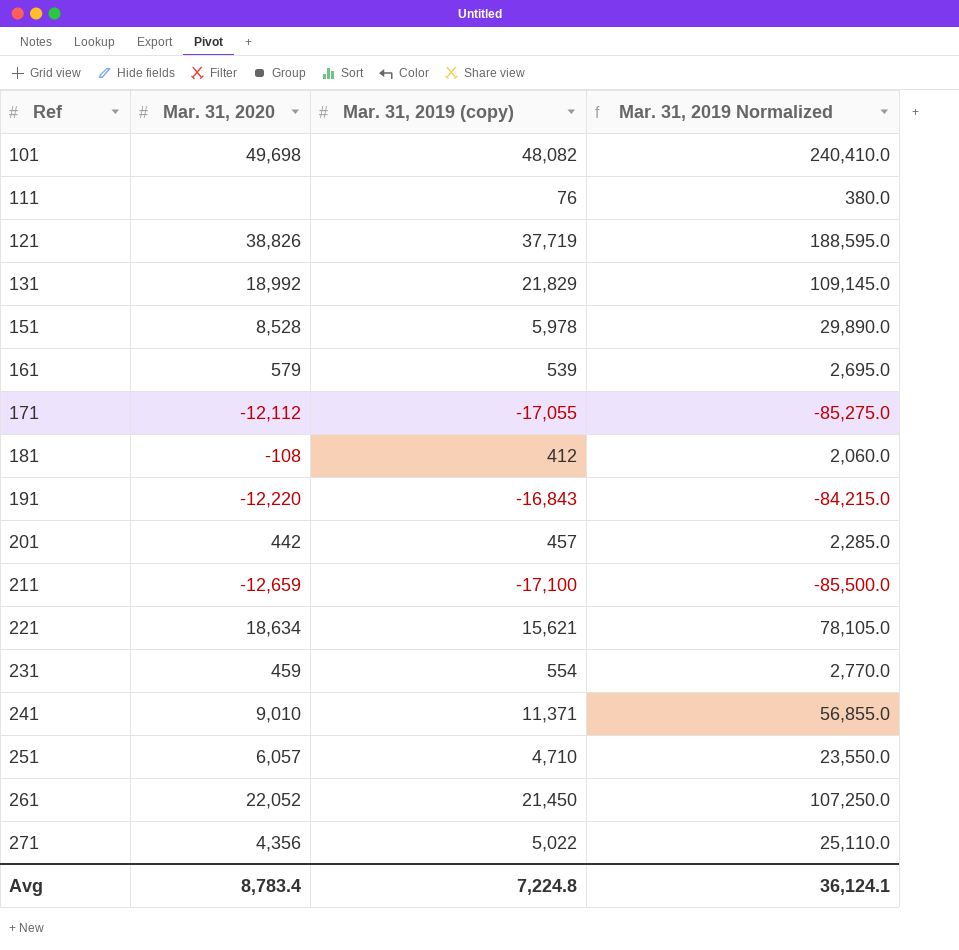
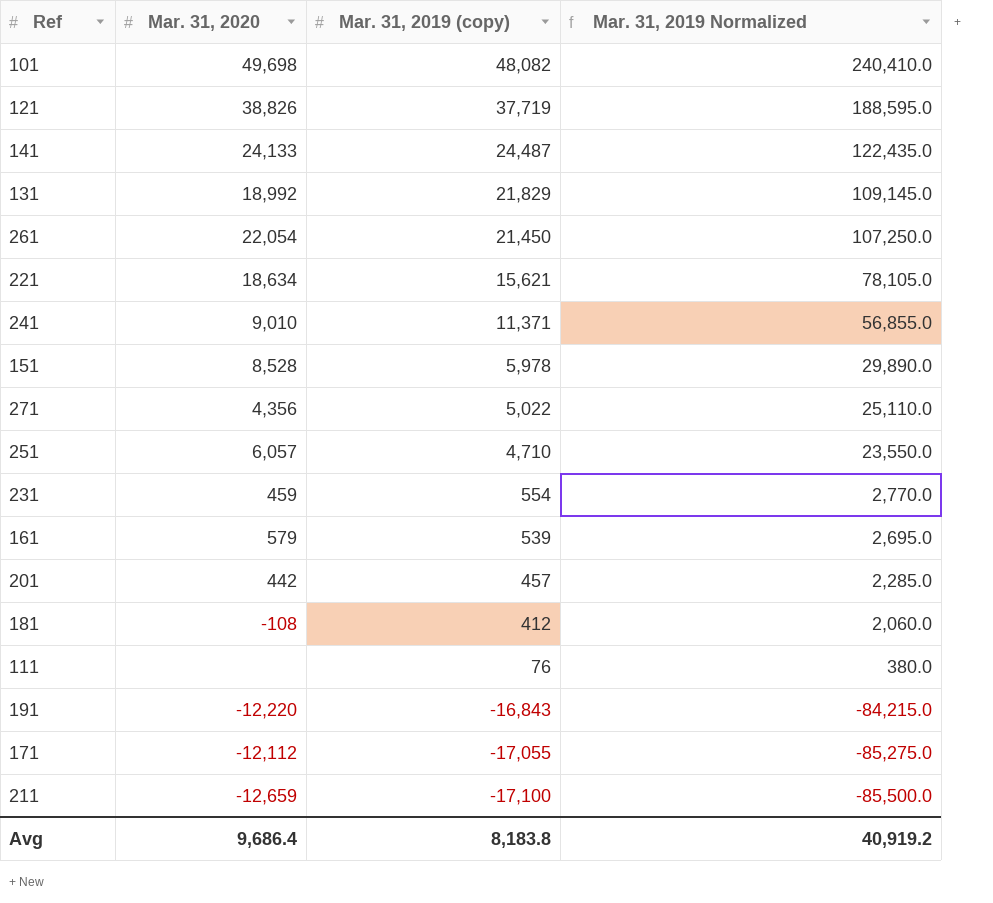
row order: Ref ascending -> Mar. 31, 2019 (copy) descending
row 141: none -> 24,133 | 24,487 | 122,435.0
261 | Mar. 31, 2020: 22,052 -> 22,054
Avg | Mar. 31, 2020: 8,783.4 -> 9,686.4
Avg | Mar. 31, 2019 (copy): 7,224.8 -> 8,183.8
Avg | Mar. 31, 2019 Normalized: 36,124.1 -> 40,919.2

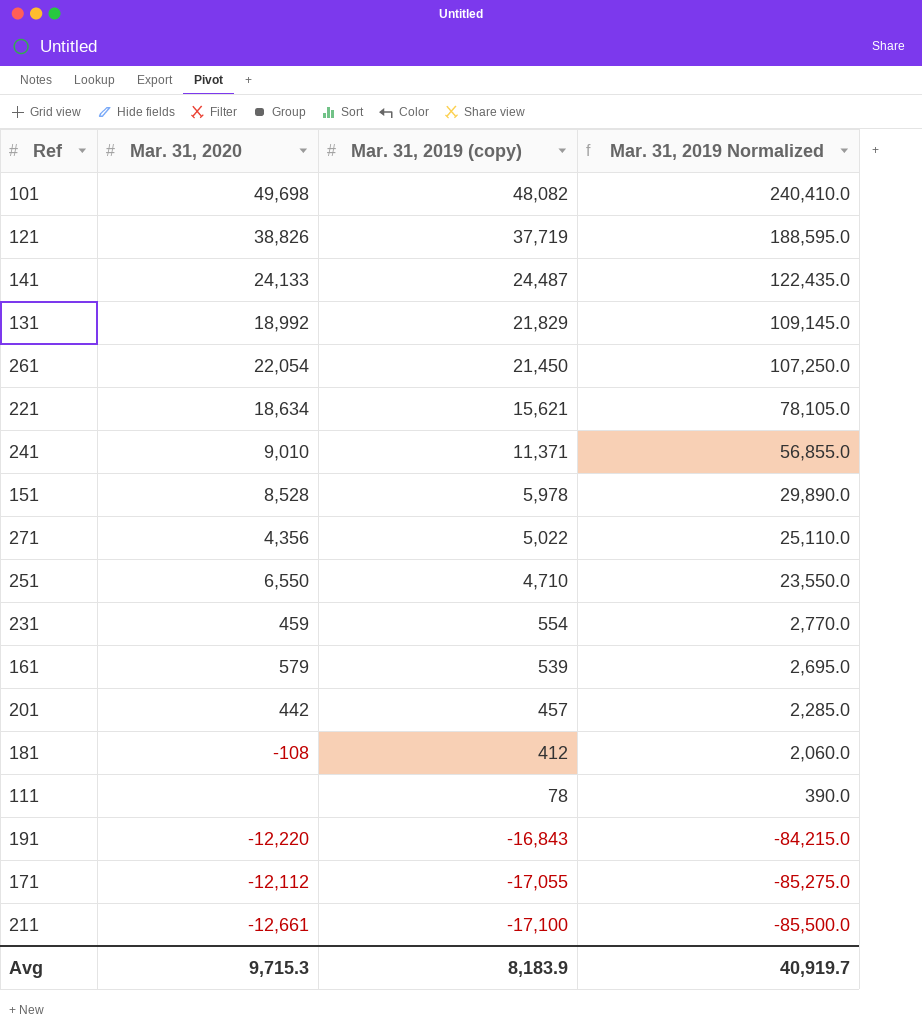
251 | Mar. 31, 2020: 6,057 -> 6,550
111 | Mar. 31, 2019 (copy): 76 -> 78
111 | Mar. 31, 2019 Normalized: 380.0 -> 390.0
211 | Mar. 31, 2020: -12,659 -> -12,661
Avg | Mar. 31, 2020: 9,686.4 -> 9,715.3
Avg | Mar. 31, 2019 (copy): 8,183.8 -> 8,183.9
Avg | Mar. 31, 2019 Normalized: 40,919.2 -> 40,919.7

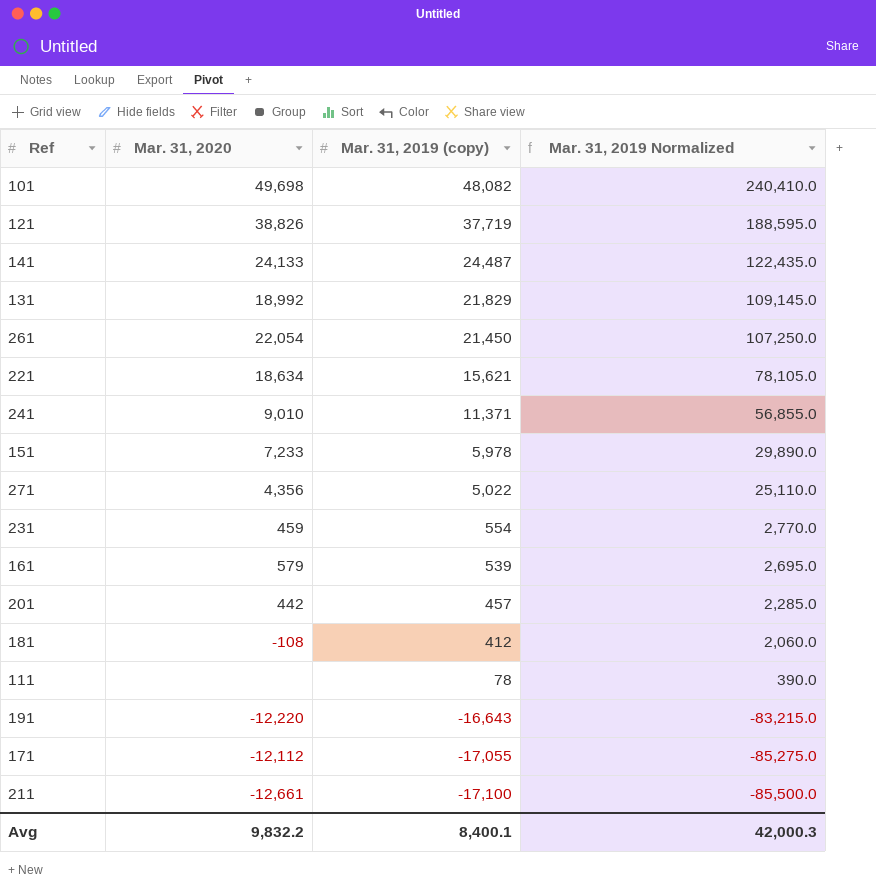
row 251: 6,550 | 4,710 | 23,550.0 -> none
151 | Mar. 31, 2020: 8,528 -> 7,233
191 | Mar. 31, 2019 (copy): -16,843 -> -16,643
191 | Mar. 31, 2019 Normalized: -84,215.0 -> -83,215.0
Avg | Mar. 31, 2020: 9,715.3 -> 9,832.2
Avg | Mar. 31, 2019 (copy): 8,183.9 -> 8,400.1
Avg | Mar. 31, 2019 Normalized: 40,919.7 -> 42,000.3

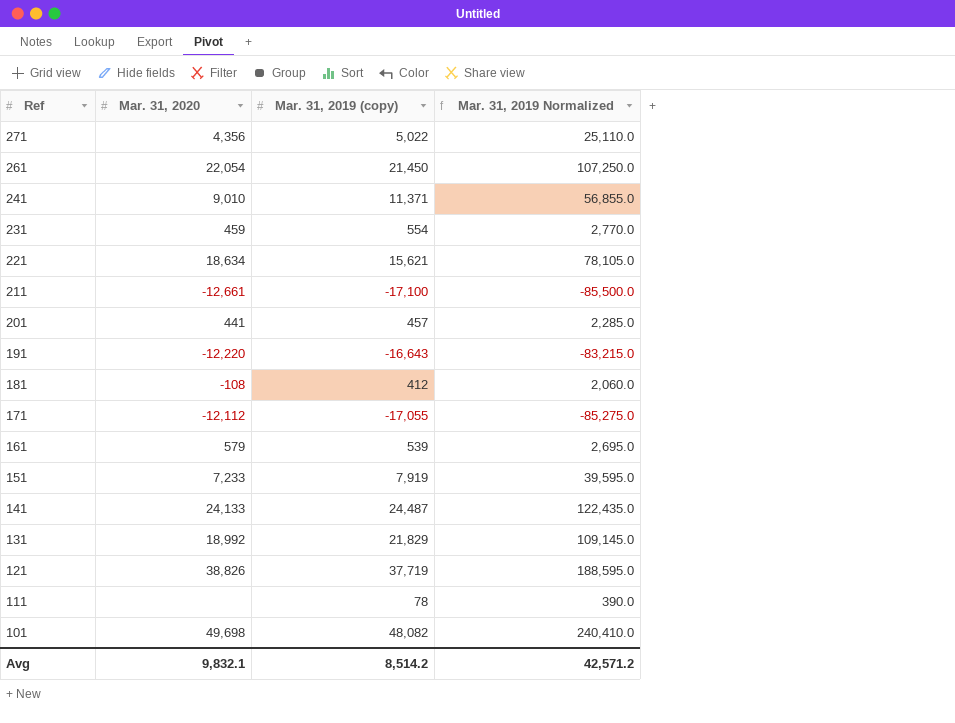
row order: Mar. 31, 2019 (copy) descending -> Ref descending
201 | Mar. 31, 2020: 442 -> 441
151 | Mar. 31, 2019 (copy): 5,978 -> 7,919
151 | Mar. 31, 2019 Normalized: 29,890.0 -> 39,595.0
Avg | Mar. 31, 2020: 9,832.2 -> 9,832.1
Avg | Mar. 31, 2019 (copy): 8,400.1 -> 8,514.2
Avg | Mar. 31, 2019 Normalized: 42,000.3 -> 42,571.2

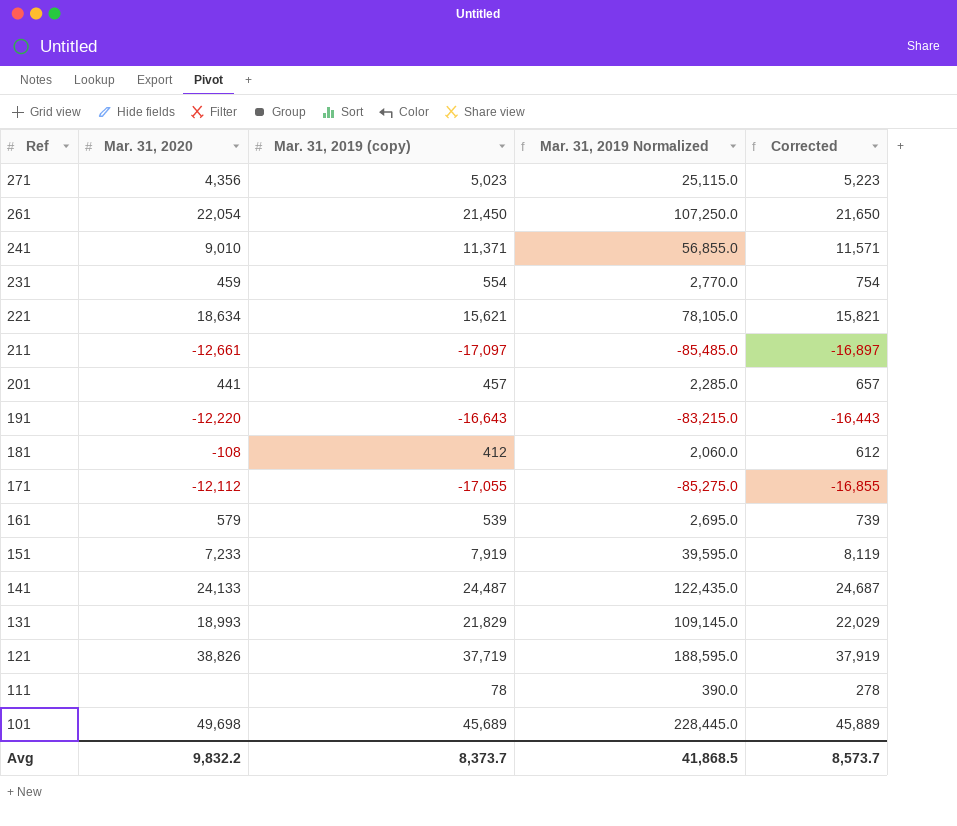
column Corrected | formula: none -> [Mar. 31, 2019 (copy)] + 200
271 | Mar. 31, 2019 (copy): 5,022 -> 5,023
271 | Mar. 31, 2019 Normalized: 25,110.0 -> 25,115.0
211 | Mar. 31, 2019 (copy): -17,100 -> -17,097
211 | Mar. 31, 2019 Normalized: -85,500.0 -> -85,485.0
131 | Mar. 31, 2020: 18,992 -> 18,993
101 | Mar. 31, 2019 (copy): 48,082 -> 45,689
101 | Mar. 31, 2019 Normalized: 240,410.0 -> 228,445.0
Avg | Mar. 31, 2020: 9,832.1 -> 9,832.2
Avg | Mar. 31, 2019 (copy): 8,514.2 -> 8,373.7
Avg | Mar. 31, 2019 Normalized: 42,571.2 -> 41,868.5

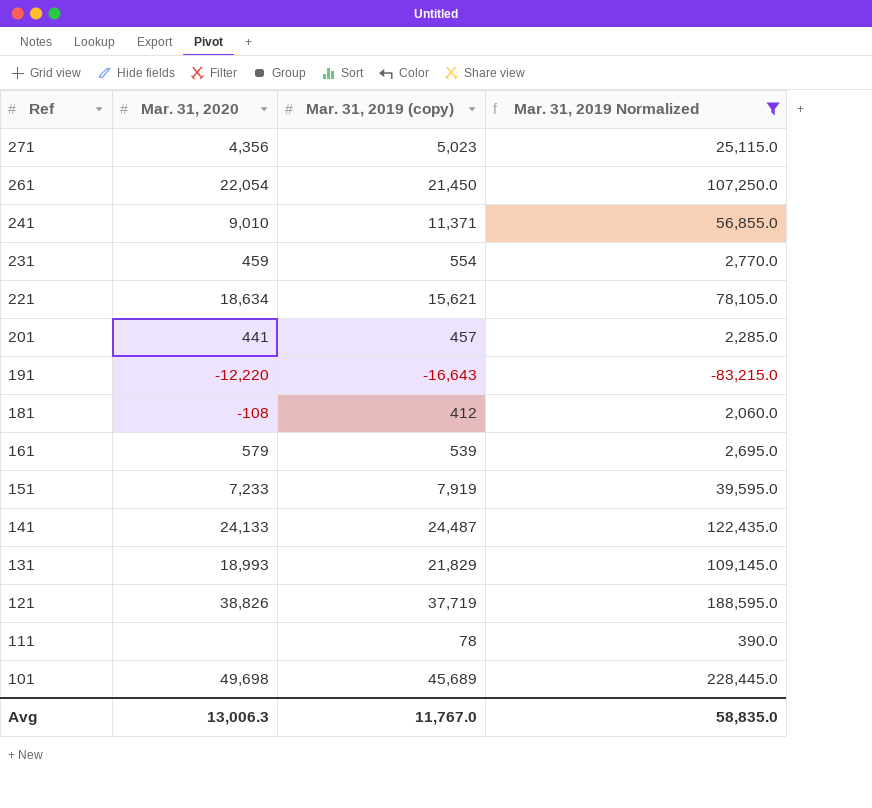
filter: none -> Mar. 31, 2019 Normalized >= -83,215.0
column Corrected | formula: [Mar. 31, 2019 (copy)] + 200 -> none
Avg | Mar. 31, 2020: 9,832.2 -> 13,006.3
Avg | Mar. 31, 2019 (copy): 8,373.7 -> 11,767.0
Avg | Mar. 31, 2019 Normalized: 41,868.5 -> 58,835.0

